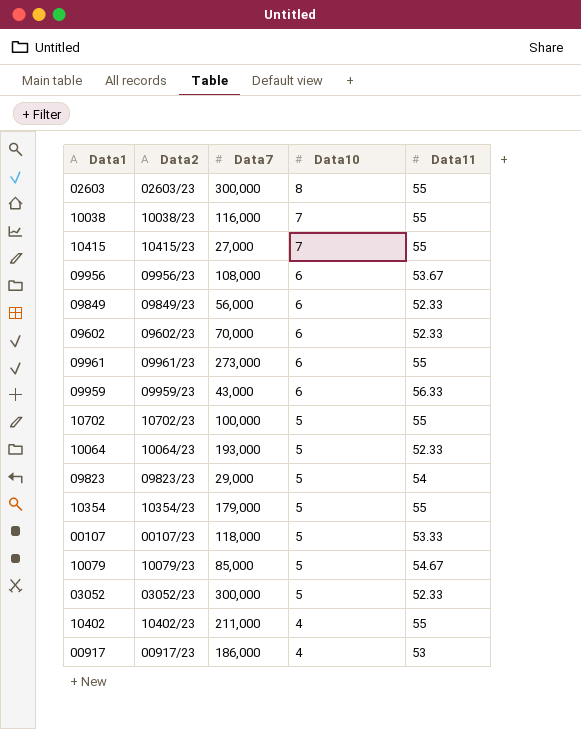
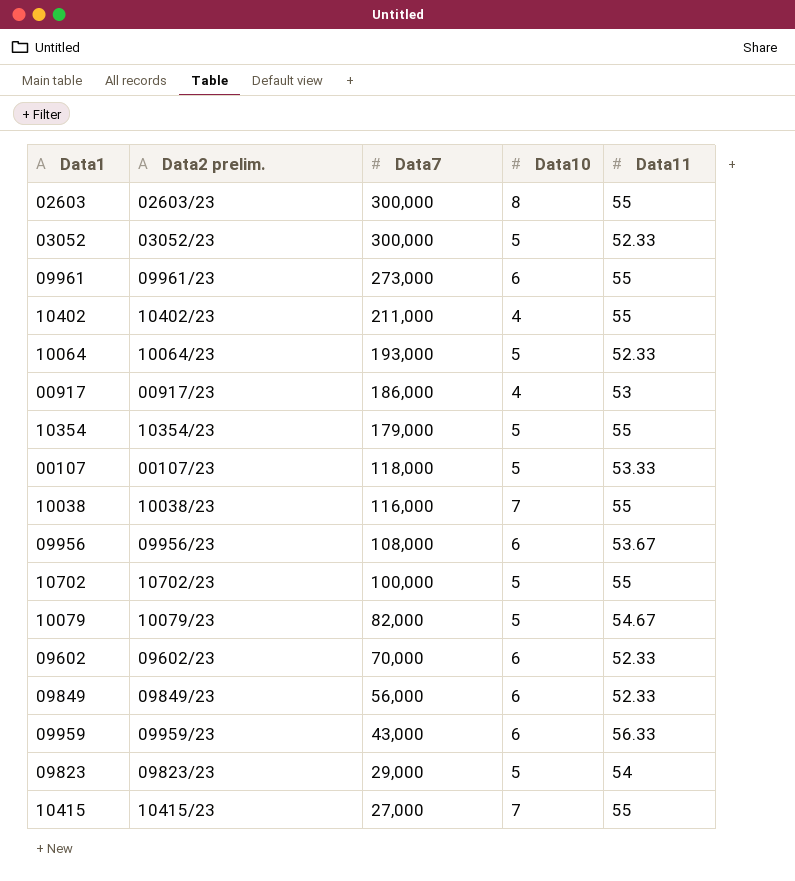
row order: Data10 descending -> Data7 descending
column name: Data2 -> Data2 prelim.
10079 | Data7: 85,000 -> 82,000

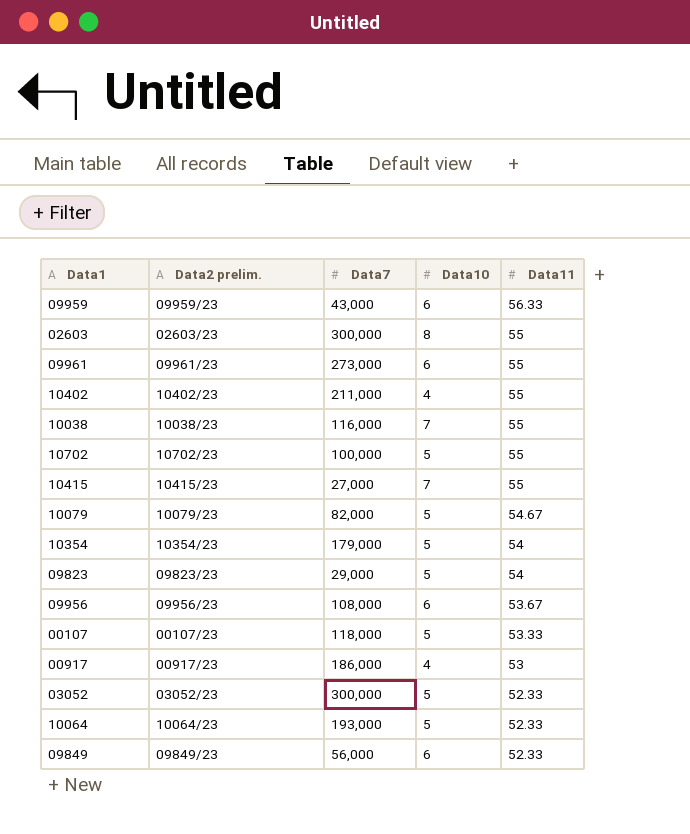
row order: Data7 descending -> Data11 descending
row 09602: 09602/23 | 70,000 | 6 | 52.33 -> none
10354 | Data11: 55 -> 54

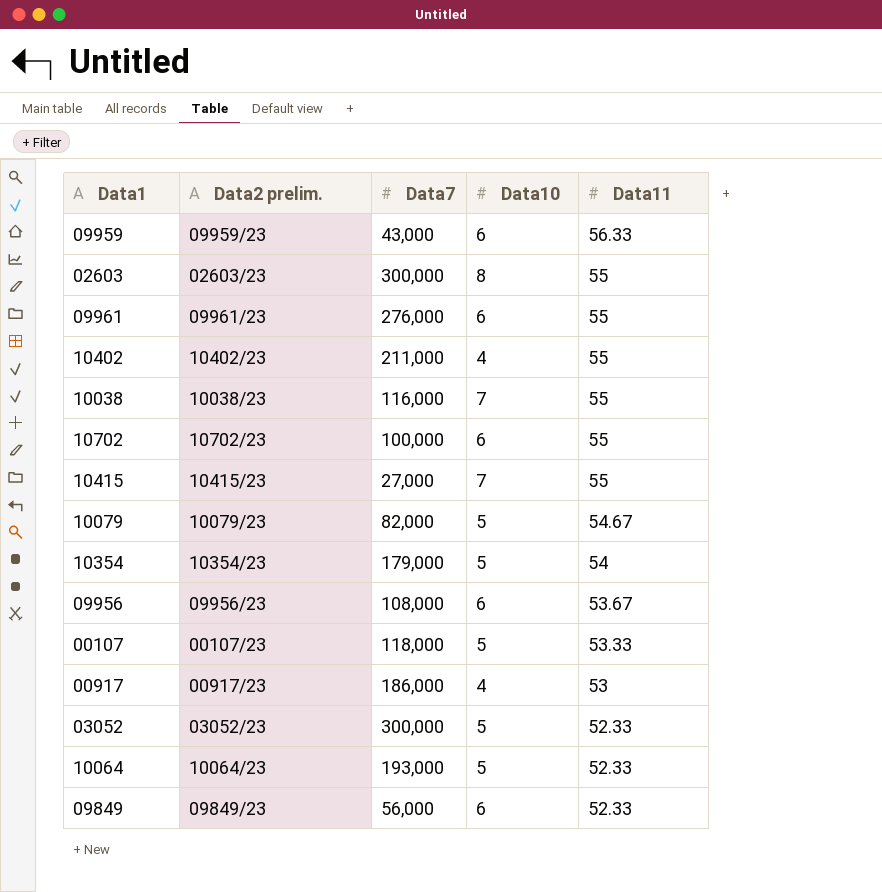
row 09823: 09823/23 | 29,000 | 5 | 54 -> none
09961 | Data7: 273,000 -> 276,000
10702 | Data10: 5 -> 6

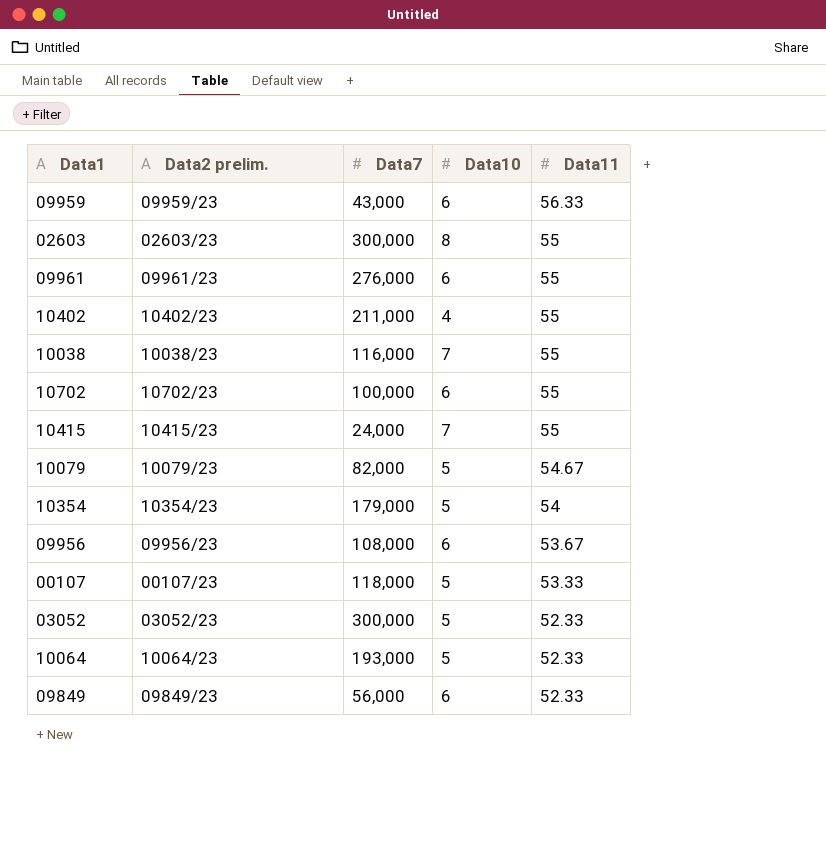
row 00917: 00917/23 | 186,000 | 4 | 53 -> none
10415 | Data7: 27,000 -> 24,000

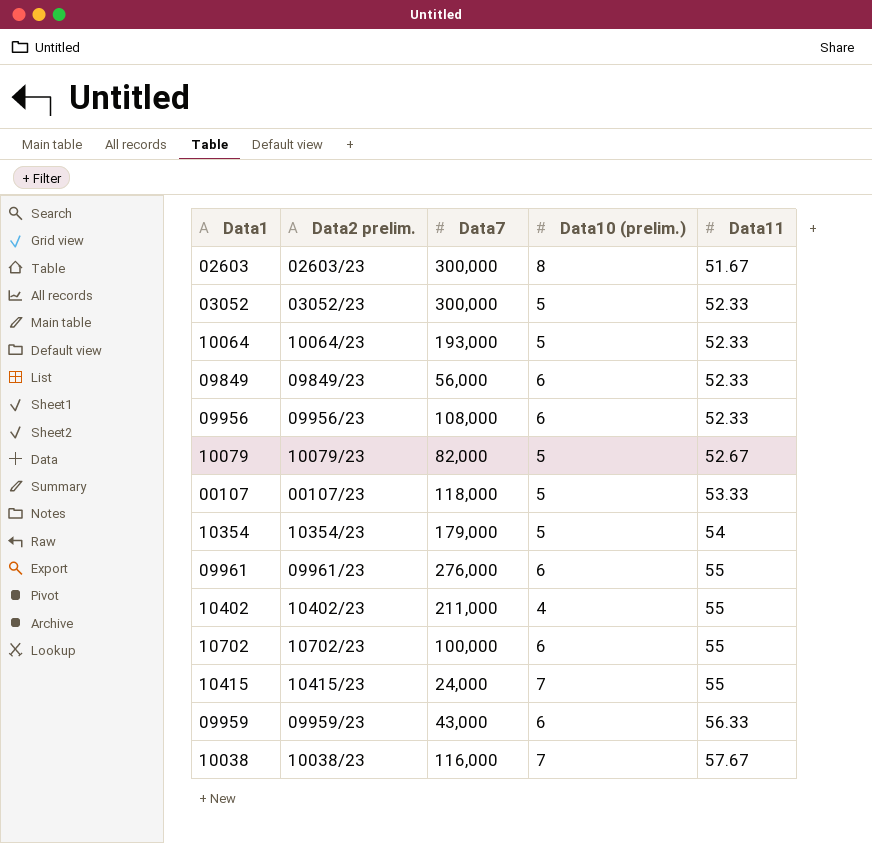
row order: Data11 descending -> Data11 ascending
column name: Data10 -> Data10 (prelim.)
02603 | Data11: 55 -> 51.67
09956 | Data11: 53.67 -> 52.33
10079 | Data11: 54.67 -> 52.67
10038 | Data11: 55 -> 57.67

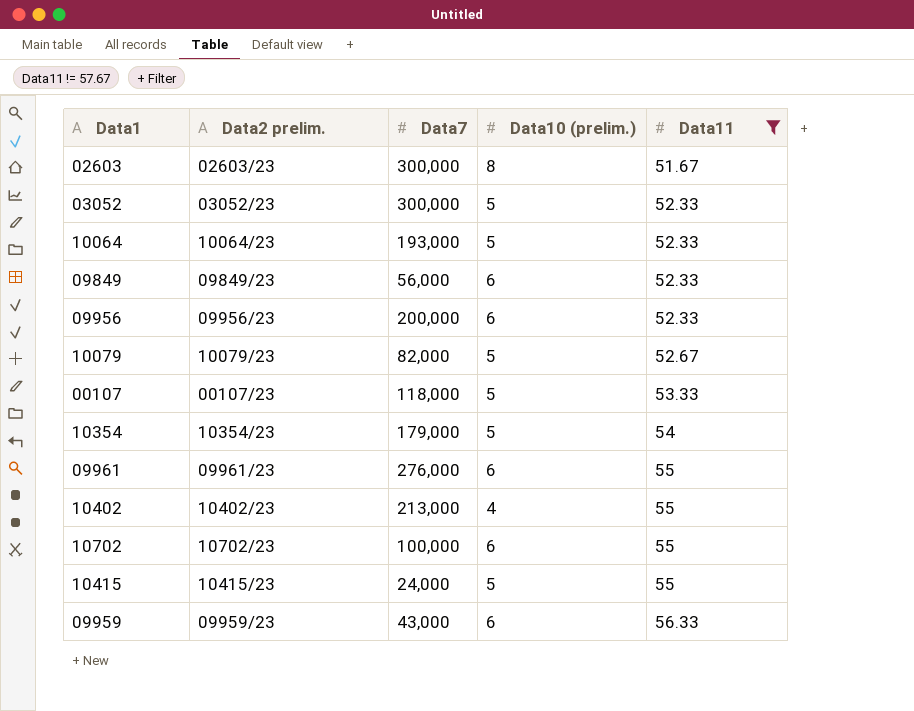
filter: none -> Data11 != 57.67
09956 | Data7: 108,000 -> 200,000
10402 | Data7: 211,000 -> 213,000
10415 | Data10 (prelim.): 7 -> 5

